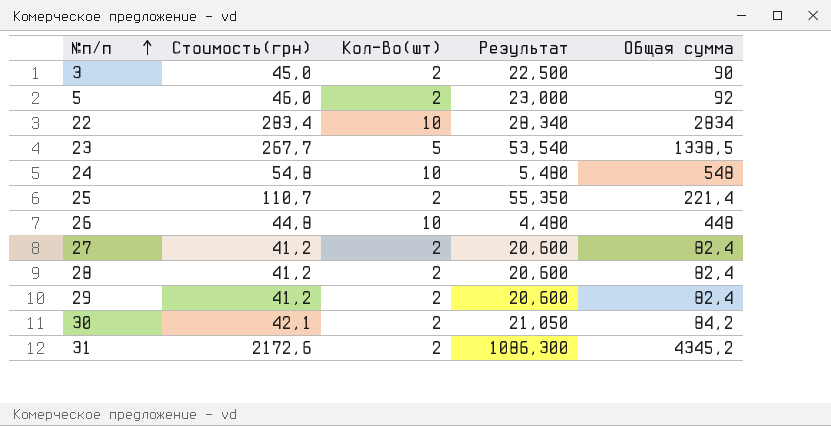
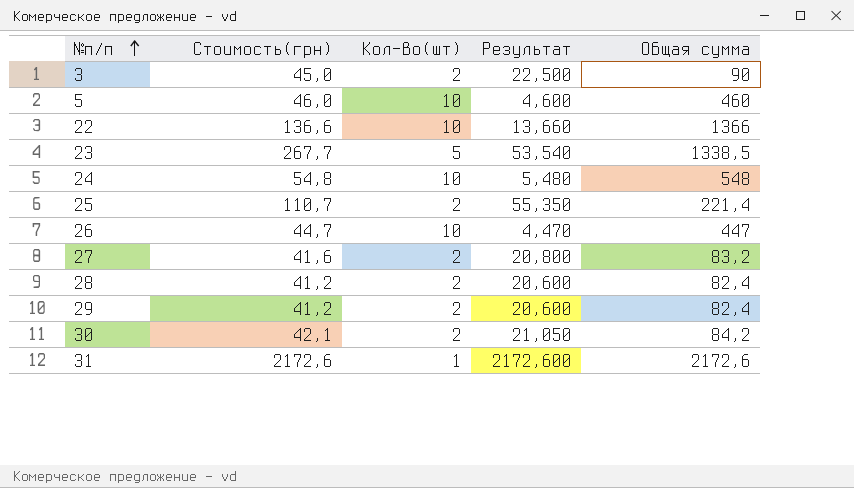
5 | Кол-во(шт): 2 -> 10
5 | Результат: 23,000 -> 4,600
5 | Общая сумма: 92 -> 460
22 | Стоимость(грн): 283,4 -> 136,6
22 | Результат: 28,340 -> 13,660
22 | Общая сумма: 2834 -> 1366
26 | Стоимость(грн): 44,8 -> 44,7
26 | Результат: 4,480 -> 4,470
26 | Общая сумма: 448 -> 447
27 | Стоимость(грн): 41,2 -> 41,6
27 | Результат: 20,600 -> 20,800
27 | Общая сумма: 82,4 -> 83,2
31 | Кол-во(шт): 2 -> 1
31 | Результат: 1086,300 -> 2172,600
31 | Общая сумма: 4345,2 -> 2172,6

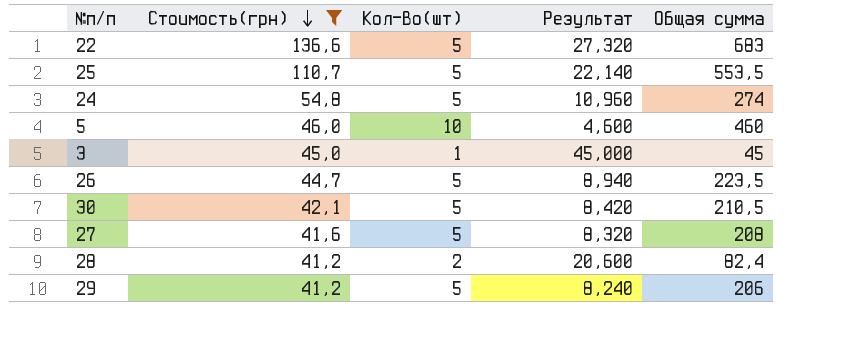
filter: none -> Стоимость(грн) <= 136,6
row order: №п/п ascending -> Стоимость(грн) descending
22 | Кол-во(шт): 10 -> 5
22 | Результат: 13,660 -> 27,320
22 | Общая сумма: 1366 -> 683
25 | Кол-во(шт): 2 -> 5
25 | Результат: 55,350 -> 22,140
25 | Общая сумма: 221,4 -> 553,5
24 | Кол-во(шт): 10 -> 5
24 | Результат: 5,480 -> 10,960
24 | Общая сумма: 548 -> 274
3 | Кол-во(шт): 2 -> 1
3 | Результат: 22,500 -> 45,000
3 | Общая сумма: 90 -> 45
26 | Кол-во(шт): 10 -> 5
26 | Результат: 4,470 -> 8,940
26 | Общая сумма: 447 -> 223,5
30 | Кол-во(шт): 2 -> 5
30 | Результат: 21,050 -> 8,420
30 | Общая сумма: 84,2 -> 210,5
27 | Кол-во(шт): 2 -> 5
27 | Результат: 20,800 -> 8,320
27 | Общая сумма: 83,2 -> 208
29 | Кол-во(шт): 2 -> 5
29 | Результат: 20,600 -> 8,240
29 | Общая сумма: 82,4 -> 206

